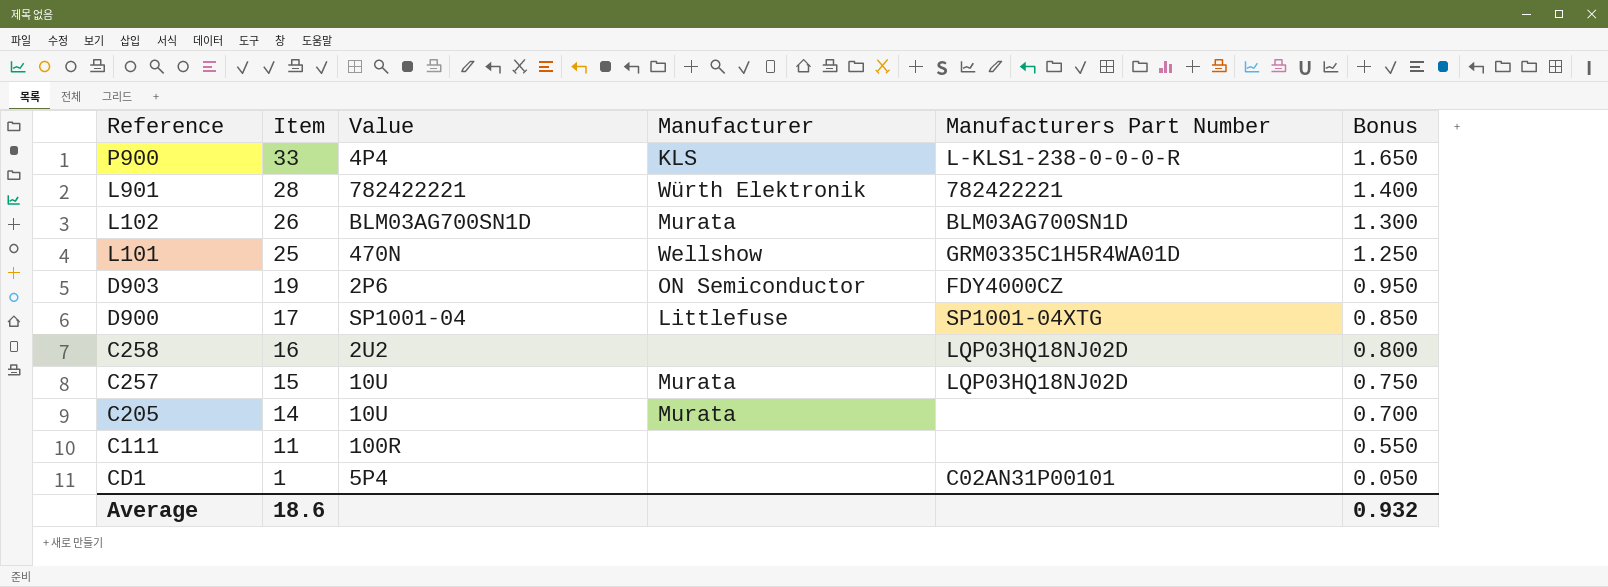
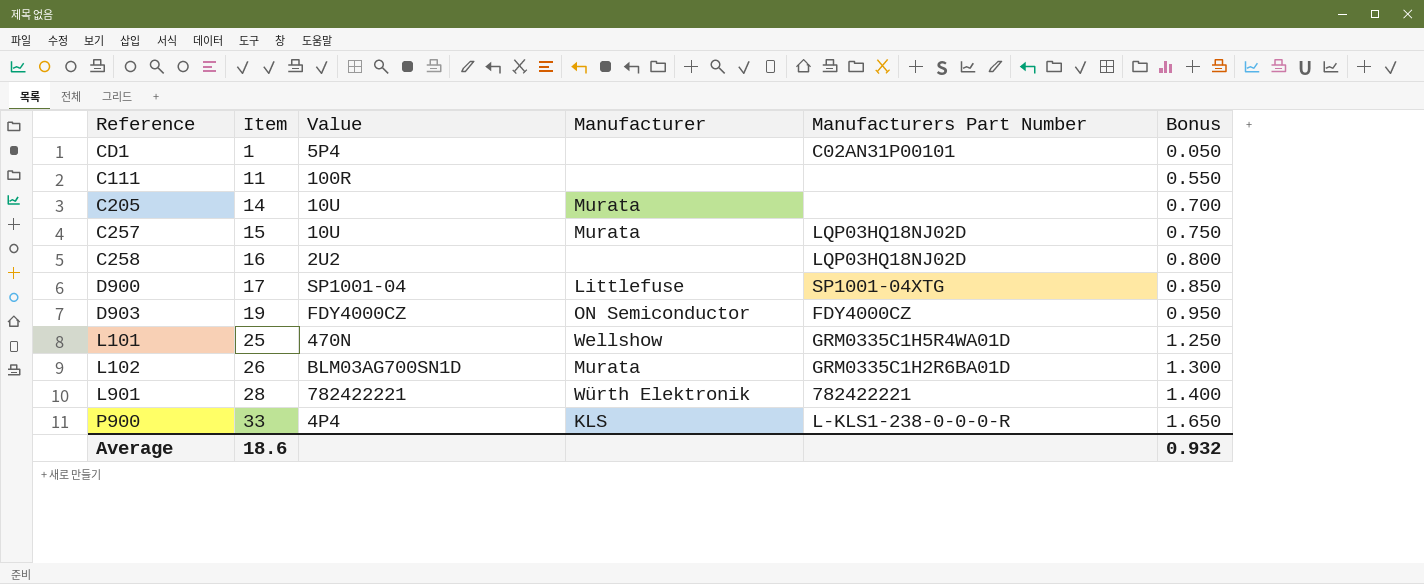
row order: Item descending -> Item ascending
D903 | Value: 2P6 -> FDY4000CZ
L102 | Manufacturers Part Number: BLM03AG700SN1D -> GRM0335C1H2R6BA01D

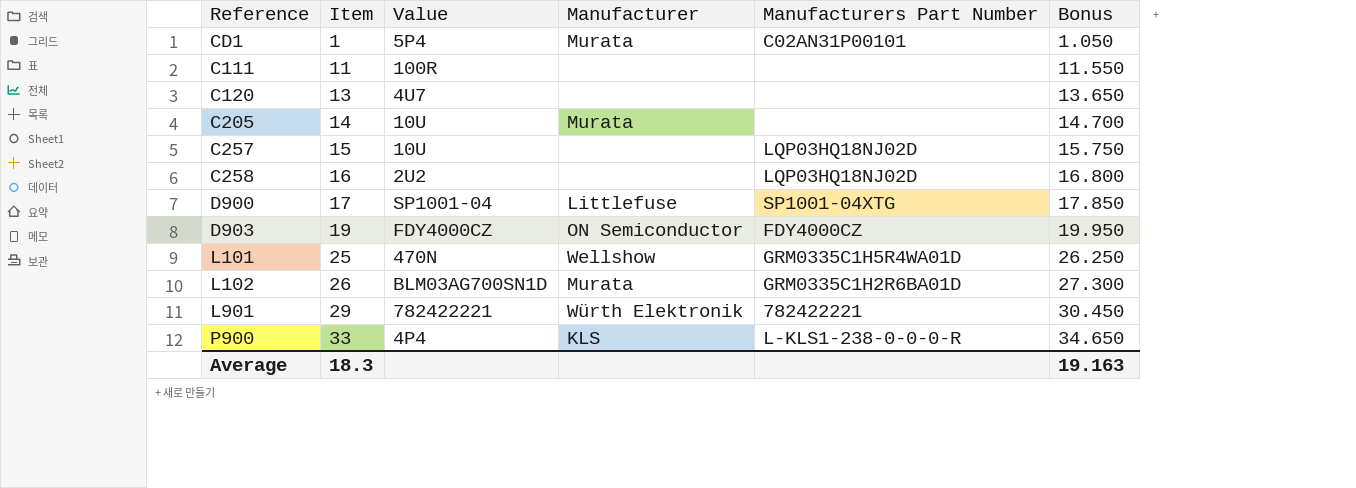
column Bonus | formula: [Item] * 0.05 -> [Item] * 1.05
CD1 | Manufacturer: none -> Murata
row C120: none -> 13 | 4U7 | none | none | 13.650
C257 | Manufacturer: Murata -> none
L901 | Item: 28 -> 29
Average | Item: 18.6 -> 18.3
Average | Bonus: 0.932 -> 19.163

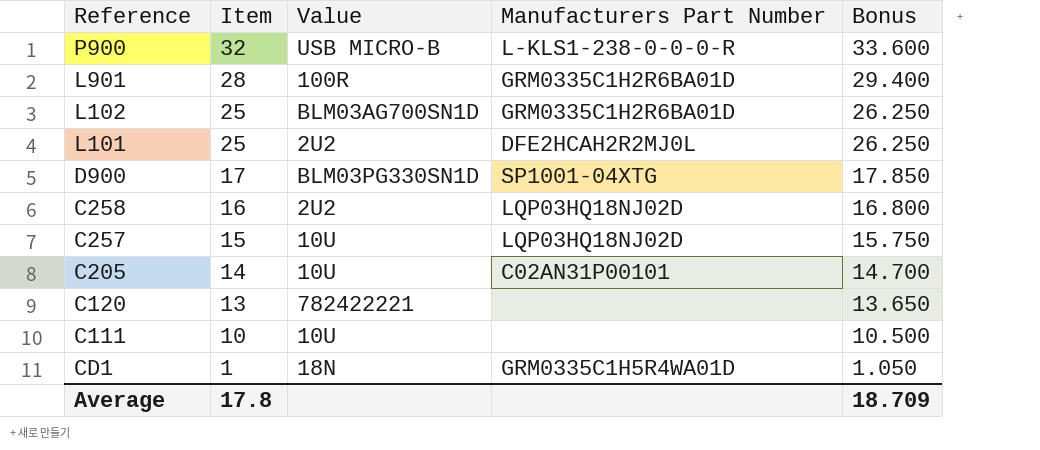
row order: Item ascending -> Item descending
column Manufacturer | position: 4 -> none
row D903: 19 | FDY4000CZ | ON Semiconductor | FDY4000CZ | 19.950 -> none
P900 | Item: 33 -> 32
P900 | Value: 4P4 -> USB MICRO-B
P900 | Bonus: 34.650 -> 33.600
L901 | Item: 29 -> 28
L901 | Value: 782422221 -> 100R
L901 | Manufacturers Part Number: 782422221 -> GRM0335C1H2R6BA01D
L901 | Bonus: 30.450 -> 29.400
L102 | Item: 26 -> 25
L102 | Bonus: 27.300 -> 26.250
L101 | Value: 470N -> 2U2
L101 | Manufacturers Part Number: GRM0335C1H5R4WA01D -> DFE2HCAH2R2MJ0L
D900 | Value: SP1001-04 -> BLM03PG330SN1D
C205 | Manufacturers Part Number: none -> C02AN31P00101
C120 | Value: 4U7 -> 782422221
C111 | Item: 11 -> 10
C111 | Value: 100R -> 10U
C111 | Bonus: 11.550 -> 10.500
CD1 | Value: 5P4 -> 18N
CD1 | Manufacturers Part Number: C02AN31P00101 -> GRM0335C1H5R4WA01D
Average | Item: 18.3 -> 17.8
Average | Bonus: 19.163 -> 18.709

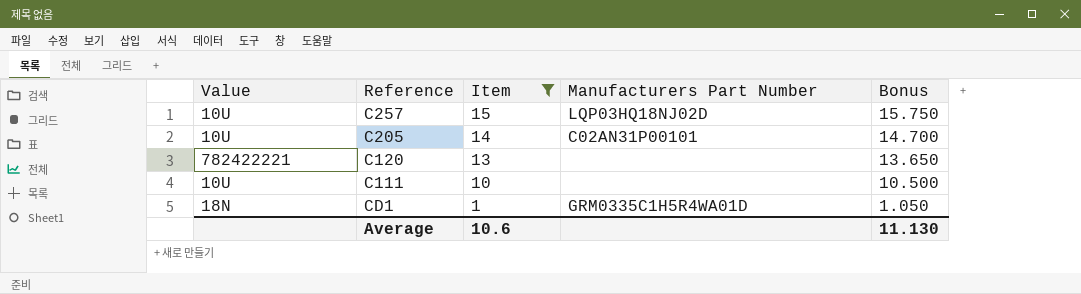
filter: none -> Item <= 15
column Value | position: 3 -> 1
Average | Item: 17.8 -> 10.6
Average | Bonus: 18.709 -> 11.130

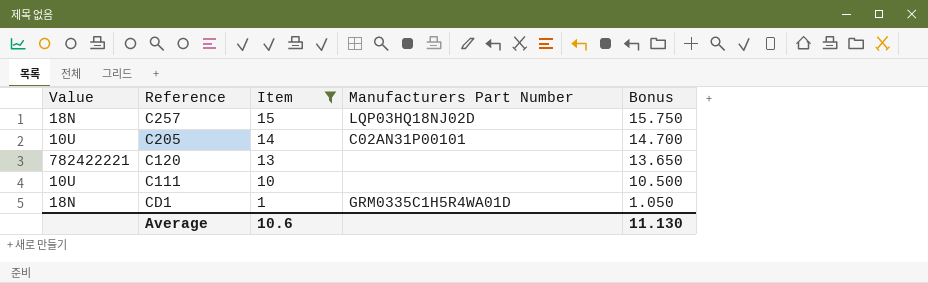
C257 | Value: 10U -> 18N

